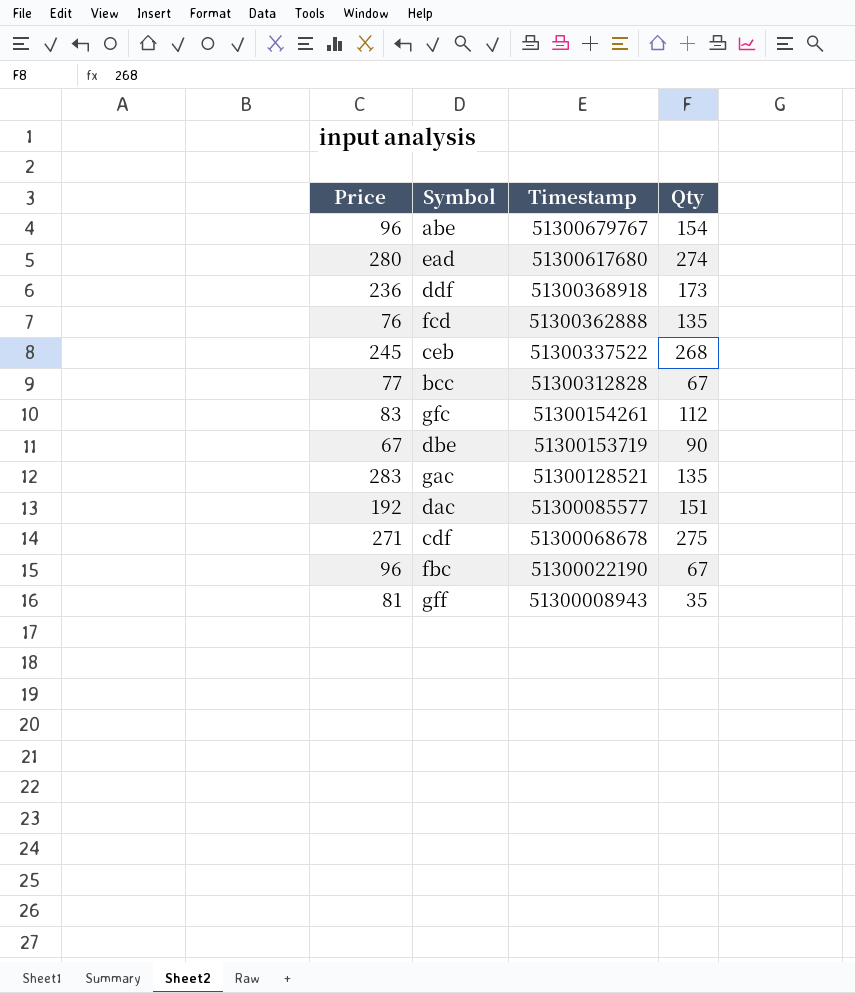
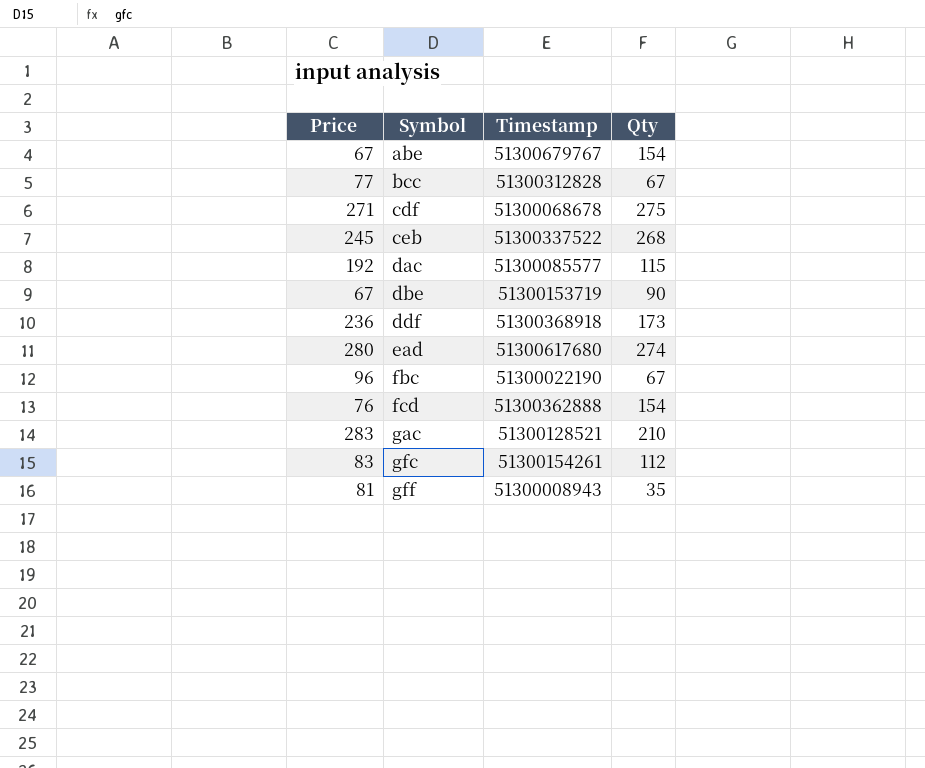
row order: Timestamp descending -> Symbol ascending
abe | Price: 96 -> 67
dac | Qty: 151 -> 115
fcd | Qty: 135 -> 154
gac | Qty: 135 -> 210

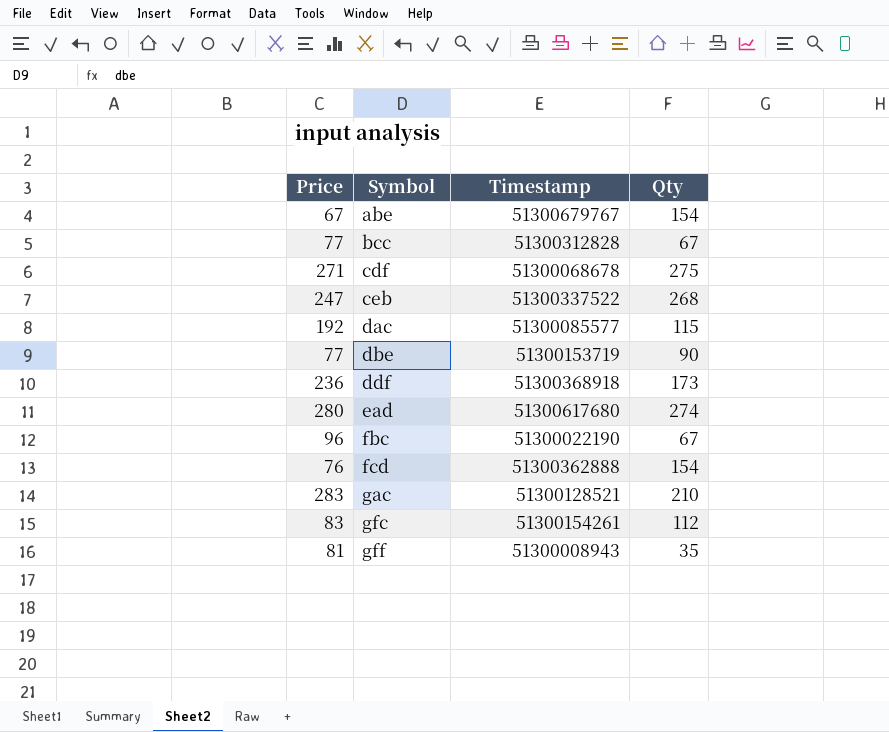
ceb | Price: 245 -> 247
dbe | Price: 67 -> 77

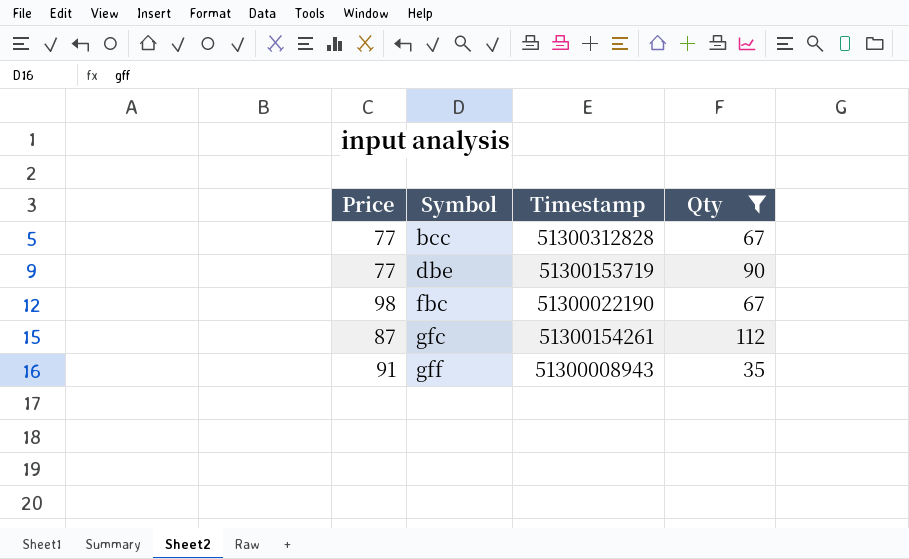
filter: none -> Qty <= 112
fbc | Price: 96 -> 98
gfc | Price: 83 -> 87
gff | Price: 81 -> 91

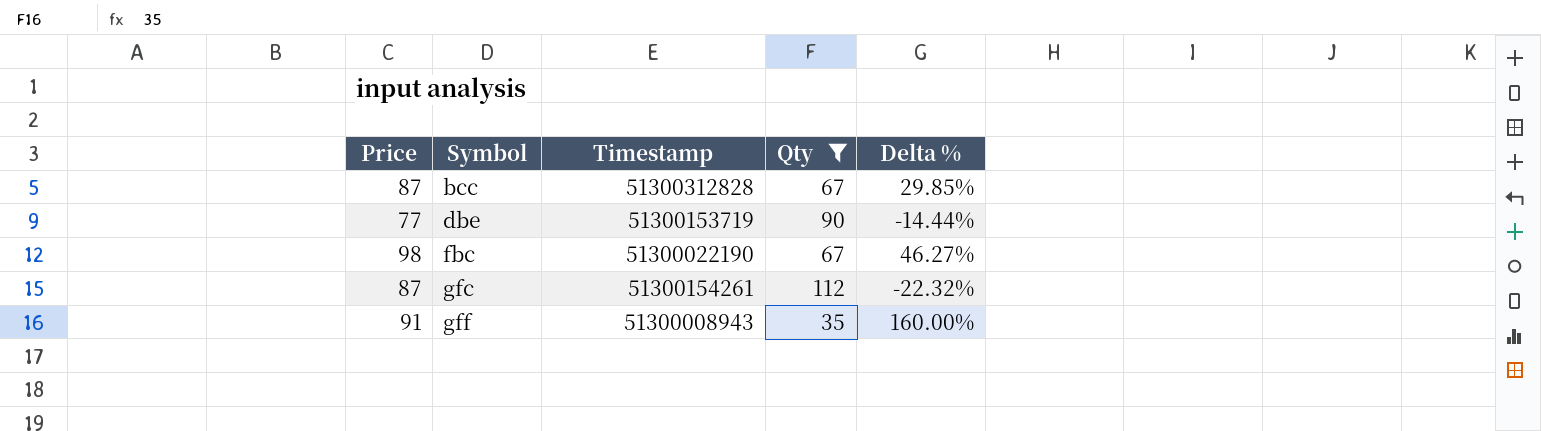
column Delta % | formula: none -> ([Price] - [Qty]) / [Qty]
bcc | Price: 77 -> 87

